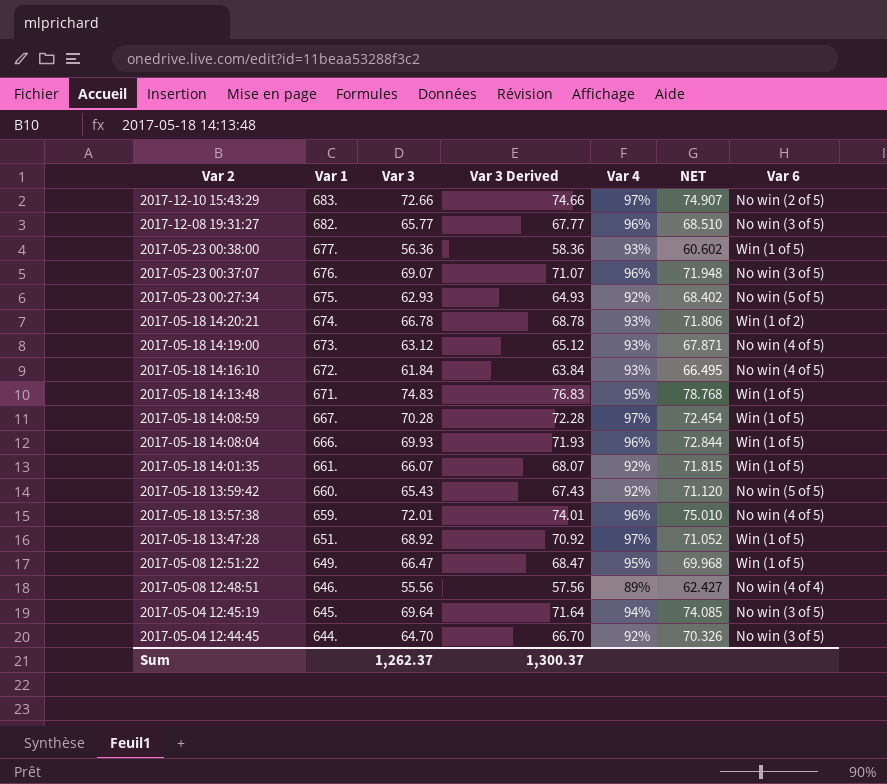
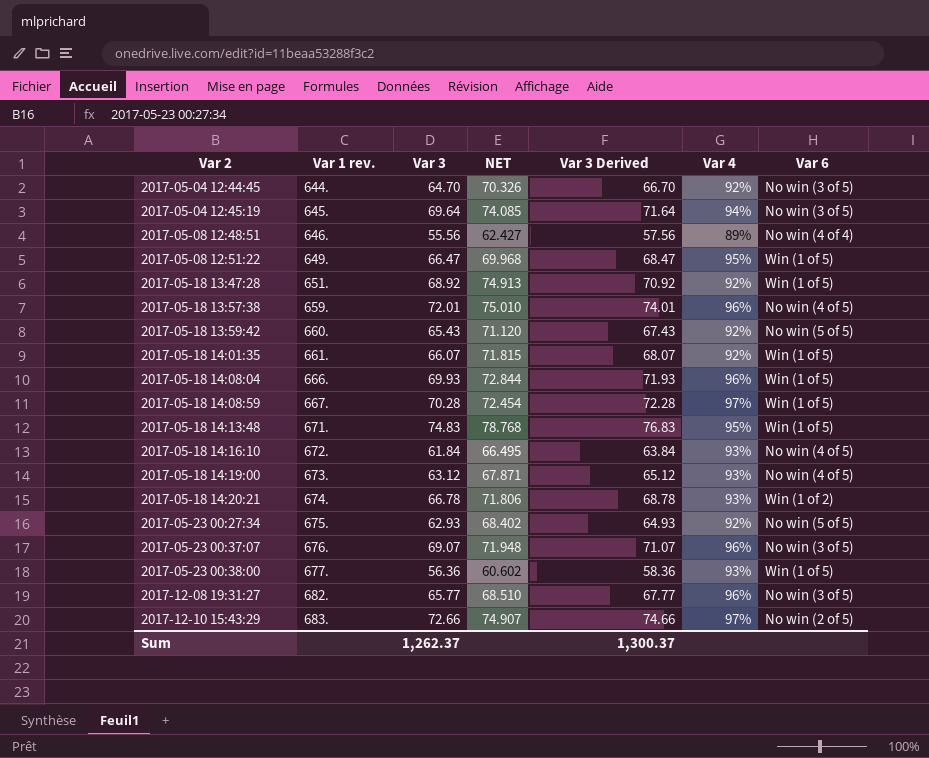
row order: Var 2 descending -> Var 2 ascending
column name: Var 1 -> Var 1 rev.
column NET | position: 6 -> 4
2017-05-18 13:47:28 | NET: 71.052 -> 74.913
2017-05-18 13:47:28 | Var 4: 97% -> 92%

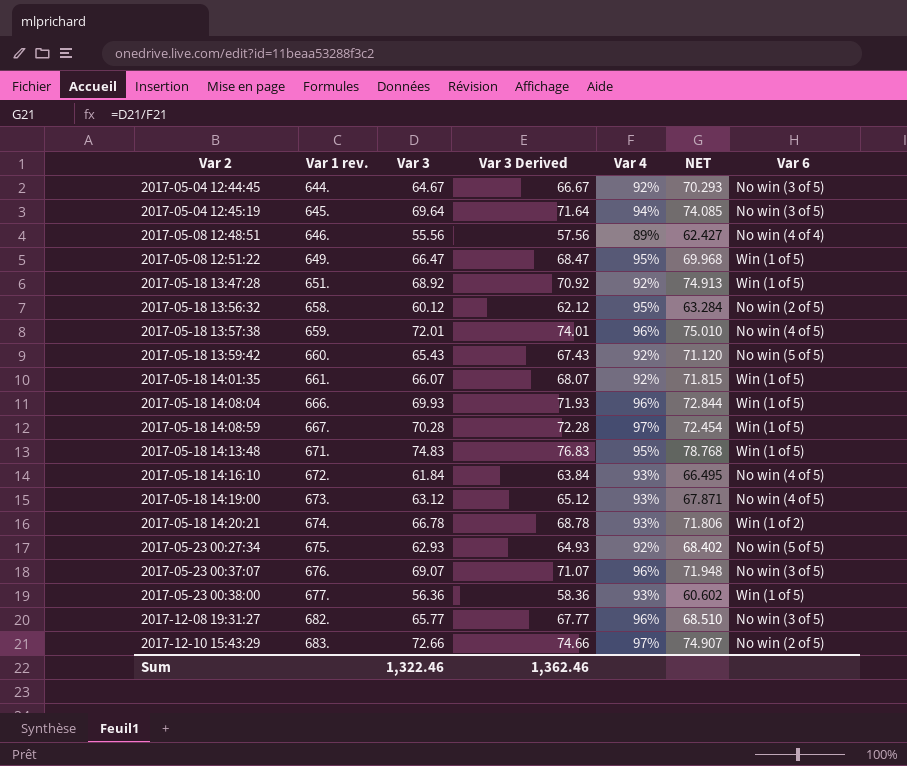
column NET | position: 4 -> 6
2017-05-04 12:44:45 | Var 3: 64.70 -> 64.67
2017-05-04 12:44:45 | Var 3 Derived: 66.70 -> 66.67
2017-05-04 12:44:45 | NET: 70.326 -> 70.293
row 2017-05-18 13:56:32: none -> 658. | 60.12 | 62.12 | 95% | 63.284 | No win (2 of 5)
Sum | Var 3: 1,262.37 -> 1,322.46
Sum | Var 3 Derived: 1,300.37 -> 1,362.46

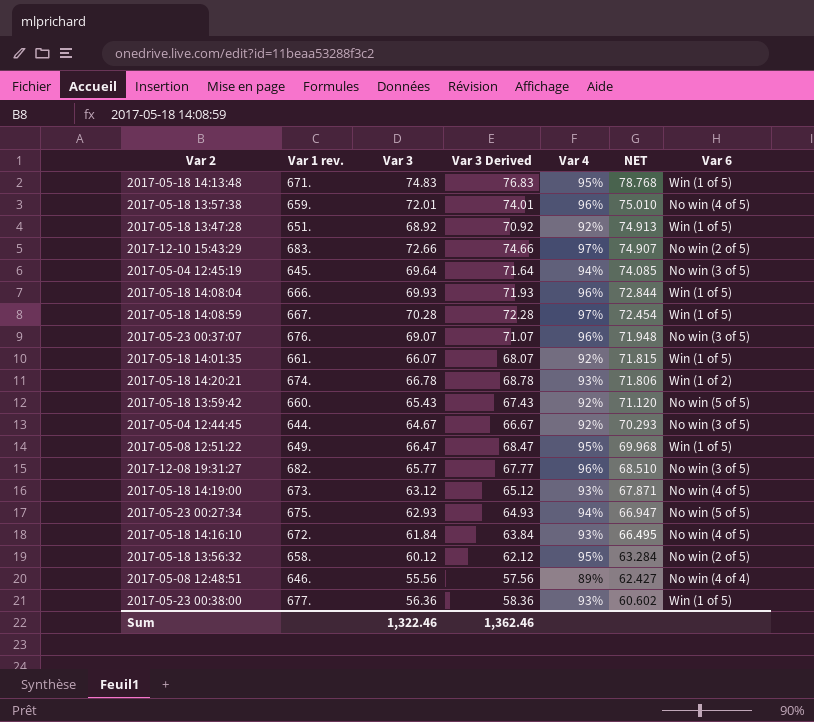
row order: Var 2 ascending -> NET descending
2017-05-23 00:27:34 | Var 4: 92% -> 94%
2017-05-23 00:27:34 | NET: 68.402 -> 66.947

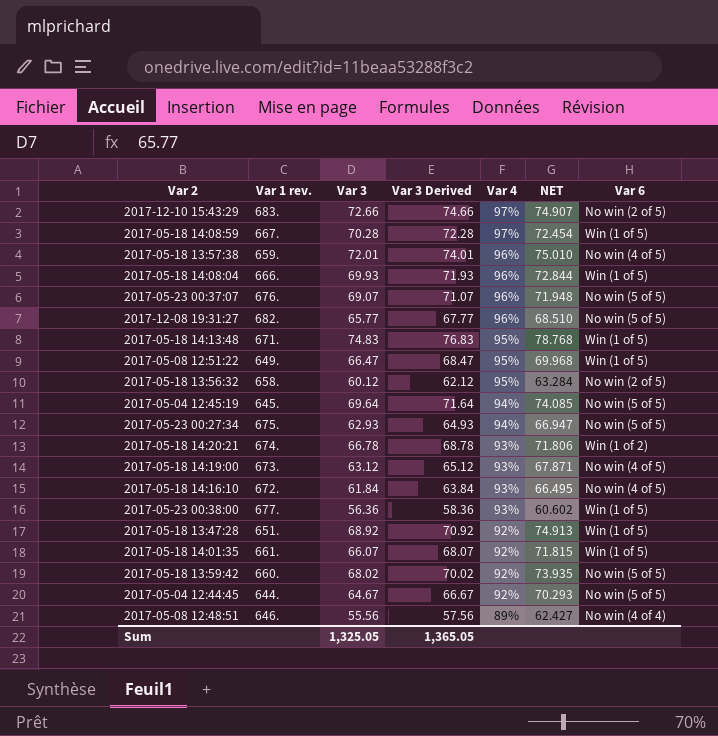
row order: NET descending -> Var 4 descending
2017-05-23 00:37:07 | Var 6: No win (3 of 5) -> No win (5 of 5)
2017-12-08 19:31:27 | Var 6: No win (3 of 5) -> No win (5 of 5)
2017-05-04 12:45:19 | Var 6: No win (3 of 5) -> No win (5 of 5)
2017-05-18 13:59:42 | Var 3: 65.43 -> 68.02
2017-05-18 13:59:42 | Var 3 Derived: 67.43 -> 70.02
2017-05-18 13:59:42 | NET: 71.120 -> 73.935
2017-05-04 12:44:45 | Var 6: No win (3 of 5) -> No win (5 of 5)
Sum | Var 3: 1,322.46 -> 1,325.05
Sum | Var 3 Derived: 1,362.46 -> 1,365.05

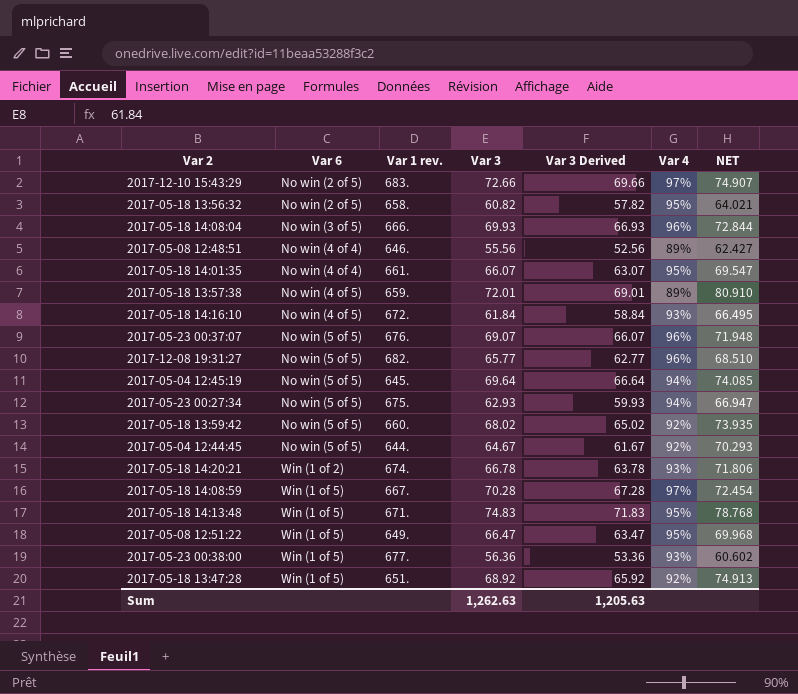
row order: Var 4 descending -> Var 6 ascending
column Var 6 | position: 7 -> 2
column Var 3 Derived | formula: [Var 3] + 2 -> [Var 3] - 3
row 2017-05-18 14:19:00: 673. | 63.12 | 65.12 | 93% | 67.871 | No win (4 of 5) -> none
2017-05-18 13:56:32 | Var 3: 60.12 -> 60.82
2017-05-18 13:56:32 | NET: 63.284 -> 64.021
2017-05-18 14:08:04 | Var 6: Win (1 of 5) -> No win (3 of 5)
2017-05-18 14:01:35 | Var 6: Win (1 of 5) -> No win (4 of 4)
2017-05-18 14:01:35 | Var 4: 92% -> 95%
2017-05-18 14:01:35 | NET: 71.815 -> 69.547
2017-05-18 13:57:38 | Var 4: 96% -> 89%
2017-05-18 13:57:38 | NET: 75.010 -> 80.910
Sum | Var 3: 1,325.05 -> 1,262.63
Sum | Var 3 Derived: 1,365.05 -> 1,205.63

